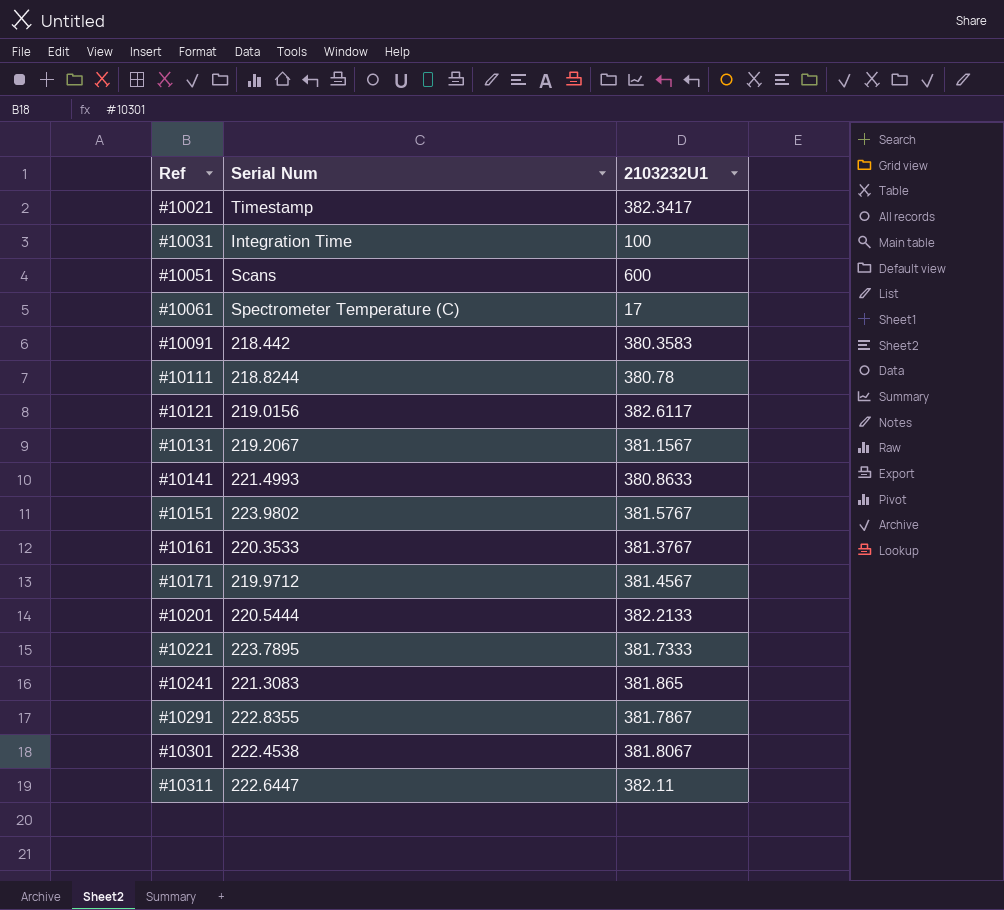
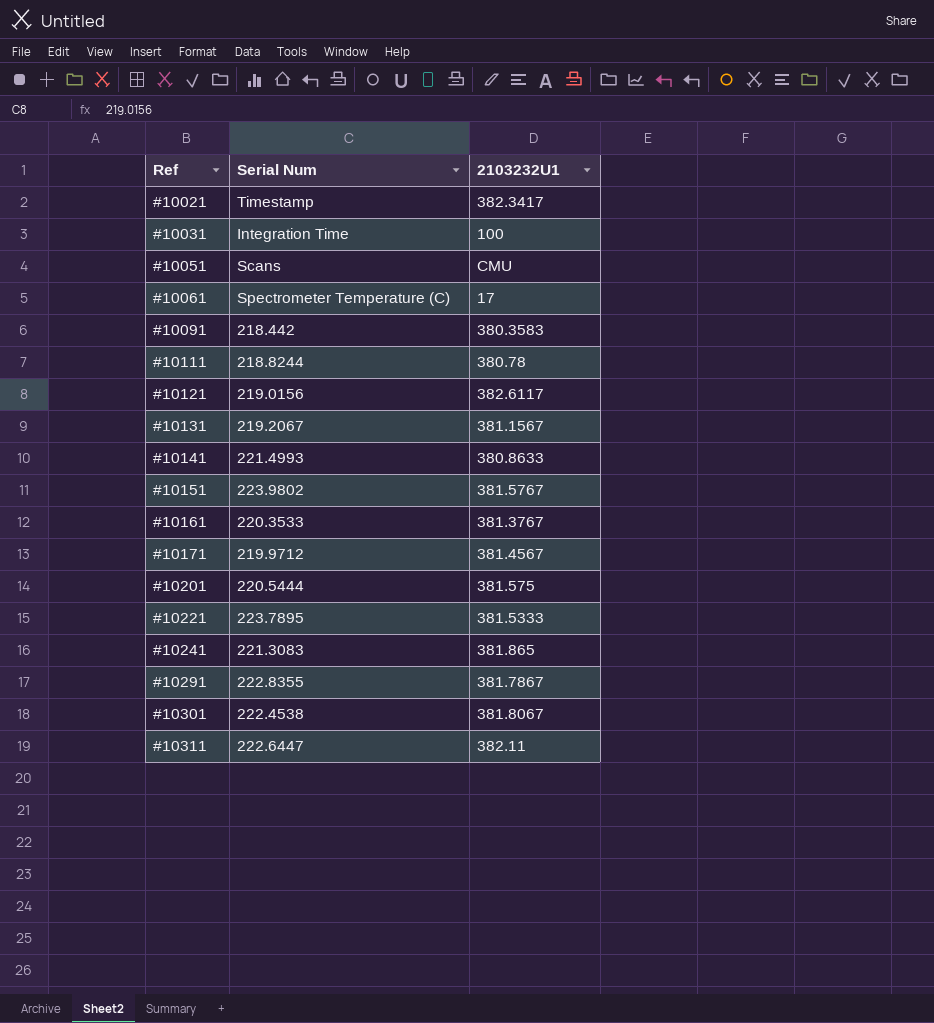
#10051 | 2103232U1: 600 -> CMU
#10201 | 2103232U1: 382.2133 -> 381.575
#10221 | 2103232U1: 381.7333 -> 381.5333

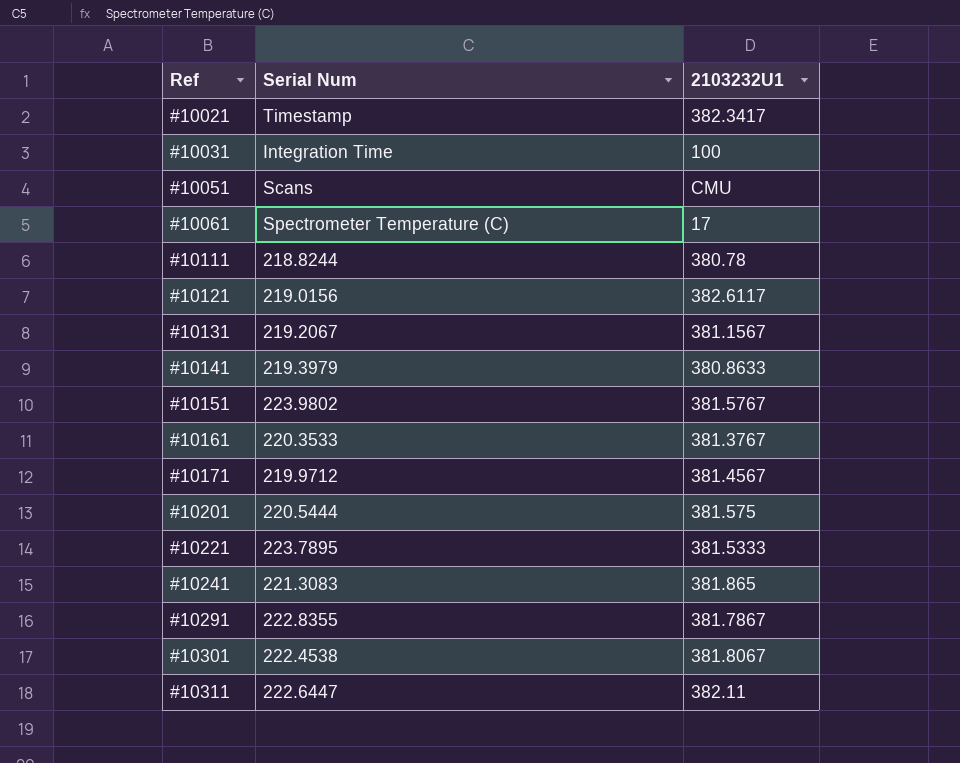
row #10091: 218.442 | 380.3583 -> none
#10141 | Serial Num: 221.4993 -> 219.3979

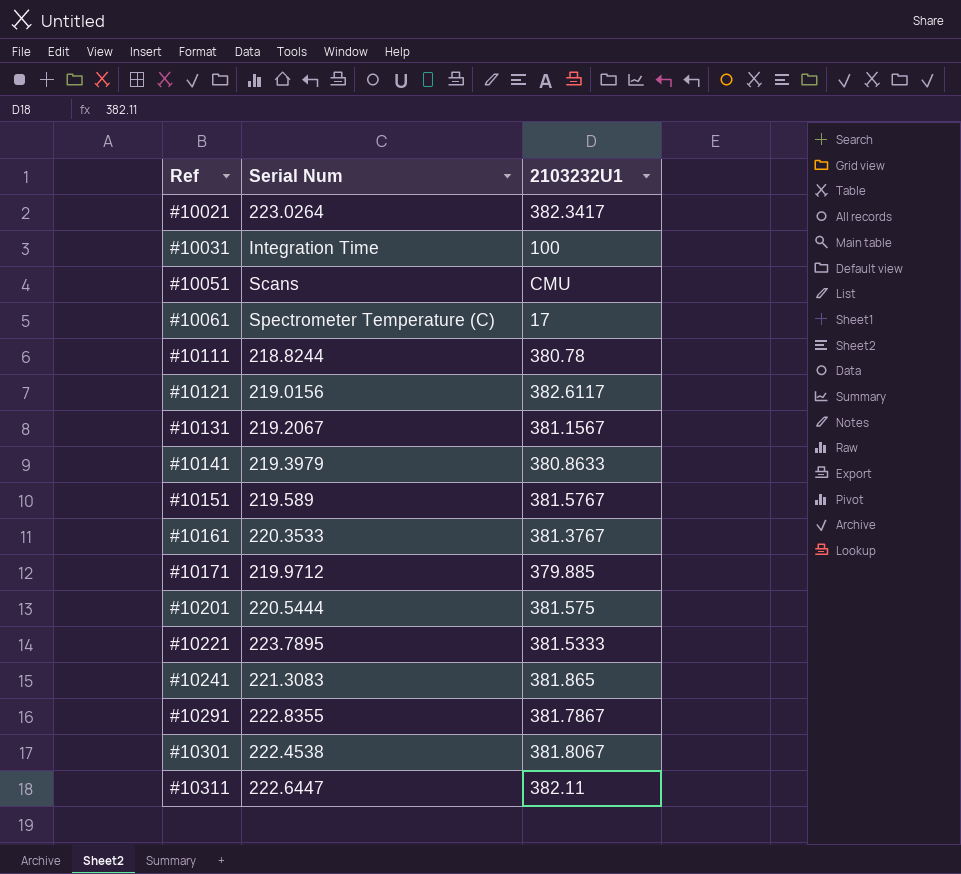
#10021 | Serial Num: Timestamp -> 223.0264
#10151 | Serial Num: 223.9802 -> 219.589
#10171 | 2103232U1: 381.4567 -> 379.885

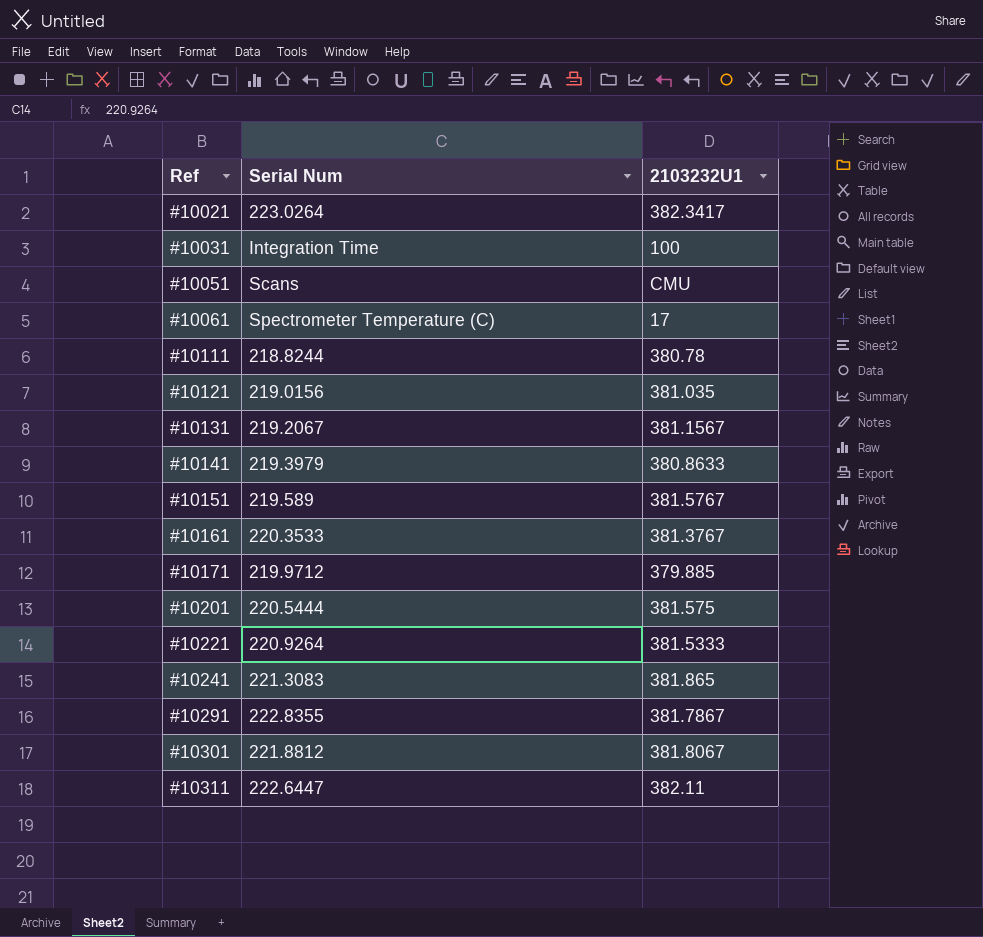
#10121 | 2103232U1: 382.6117 -> 381.035
#10221 | Serial Num: 223.7895 -> 220.9264
#10301 | Serial Num: 222.4538 -> 221.8812

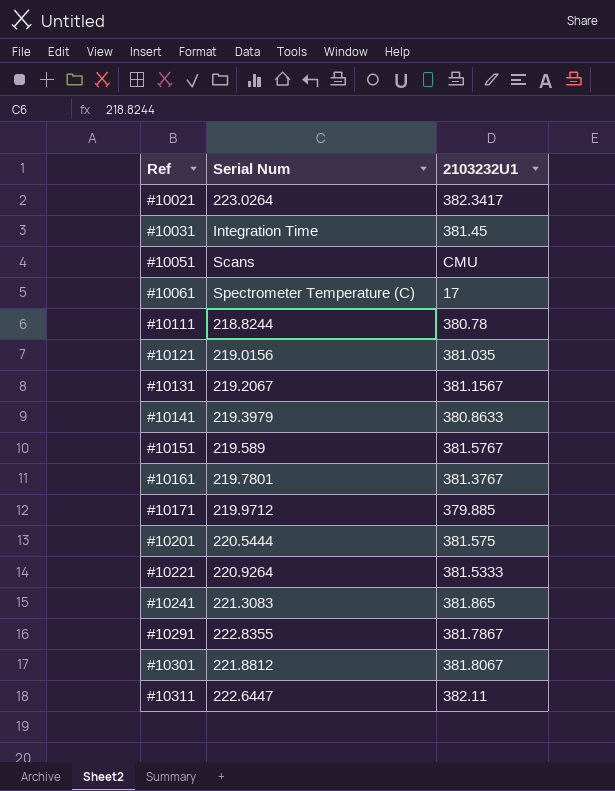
#10031 | 2103232U1: 100 -> 381.45
#10161 | Serial Num: 220.3533 -> 219.7801

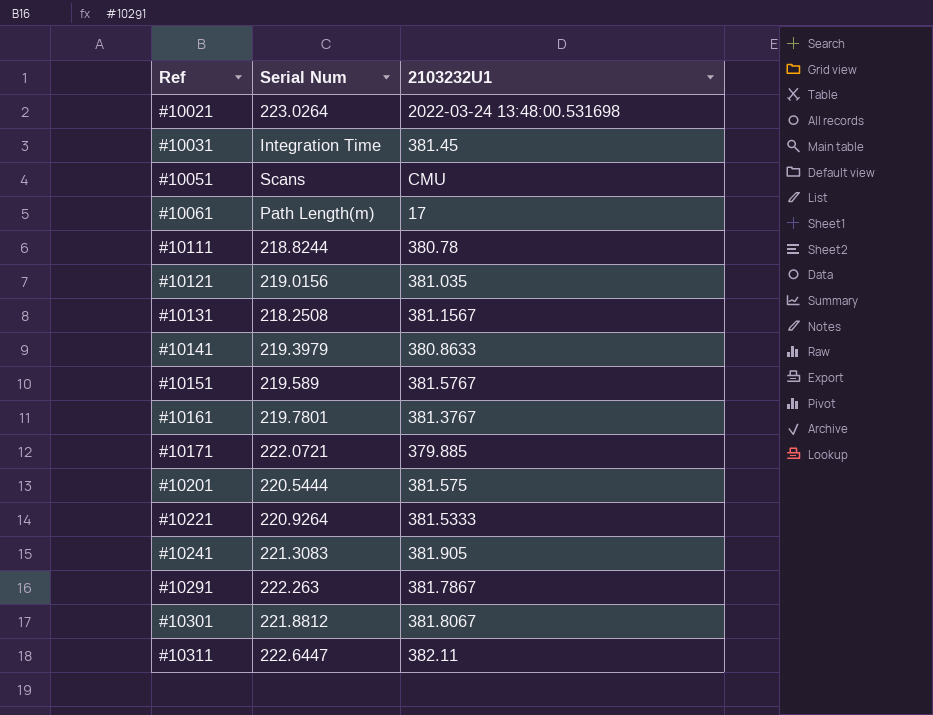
#10021 | 2103232U1: 382.3417 -> 2022-03-24 13:48:00.531698
#10061 | Serial Num: Spectrometer Temperature (C) -> Path Length(m)
#10131 | Serial Num: 219.2067 -> 218.2508
#10171 | Serial Num: 219.9712 -> 222.0721
#10241 | 2103232U1: 381.865 -> 381.905
#10291 | Serial Num: 222.8355 -> 222.263

